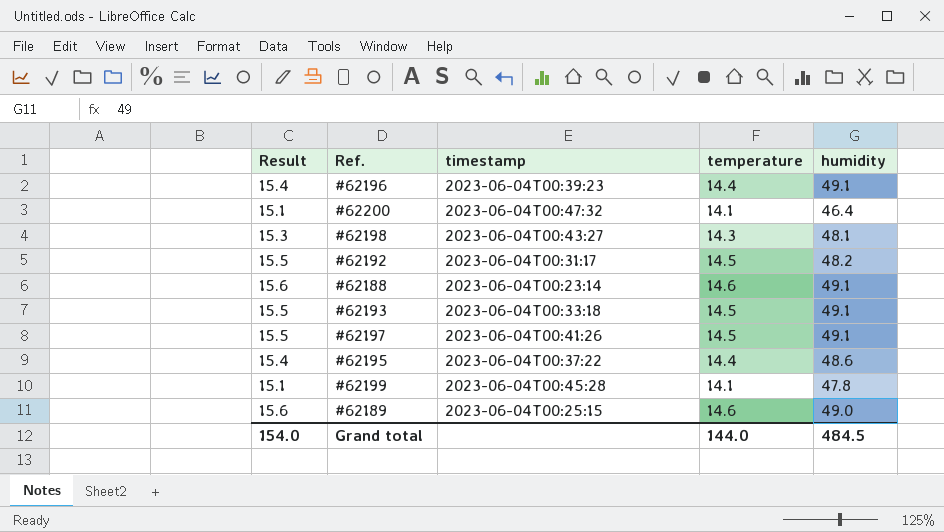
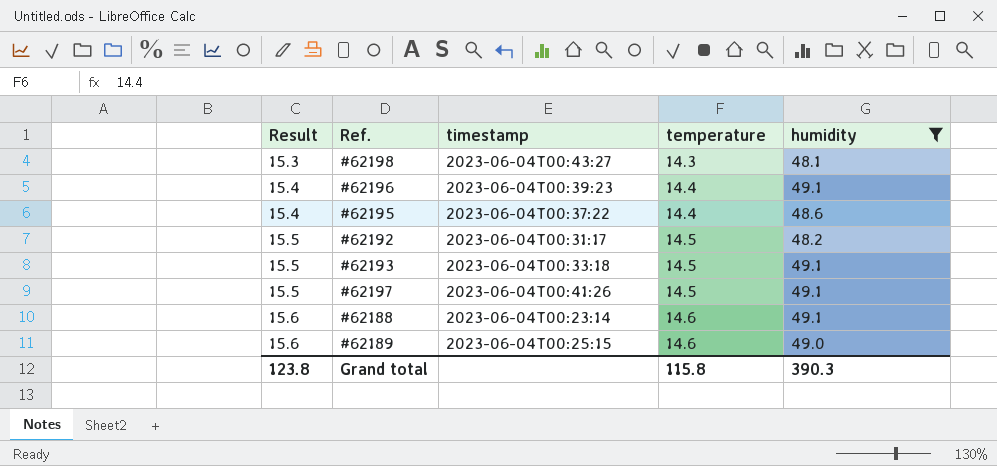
filter: none -> humidity >= 48.1
row order: none -> Result ascending
Grand total | Result: 154.0 -> 123.8
Grand total | temperature: 144.0 -> 115.8
Grand total | humidity: 484.5 -> 390.3

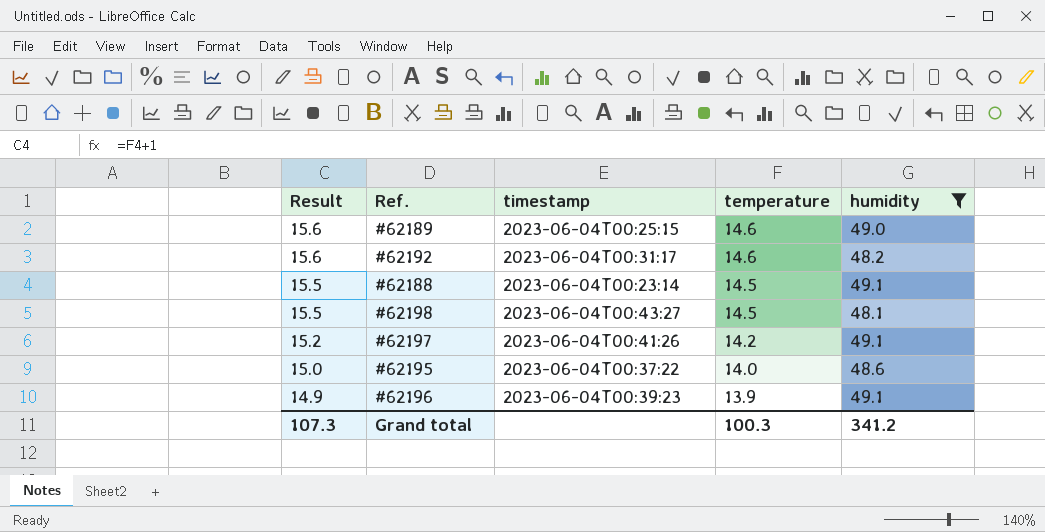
row order: Result ascending -> Result descending
row #62193: 15.5 | 2023-06-04T00:33:18 | 14.5 | 49.1 -> none
#62192 | Result: 15.5 -> 15.6
#62192 | temperature: 14.5 -> 14.6
#62188 | Result: 15.6 -> 15.5
#62188 | temperature: 14.6 -> 14.5
#62198 | Result: 15.3 -> 15.5
#62198 | temperature: 14.3 -> 14.5
#62197 | Result: 15.5 -> 15.2
#62197 | temperature: 14.5 -> 14.2
#62195 | Result: 15.4 -> 15.0
#62195 | temperature: 14.4 -> 14.0
#62196 | Result: 15.4 -> 14.9
#62196 | temperature: 14.4 -> 13.9
Grand total | Result: 123.8 -> 107.3
Grand total | temperature: 115.8 -> 100.3
Grand total | humidity: 390.3 -> 341.2

